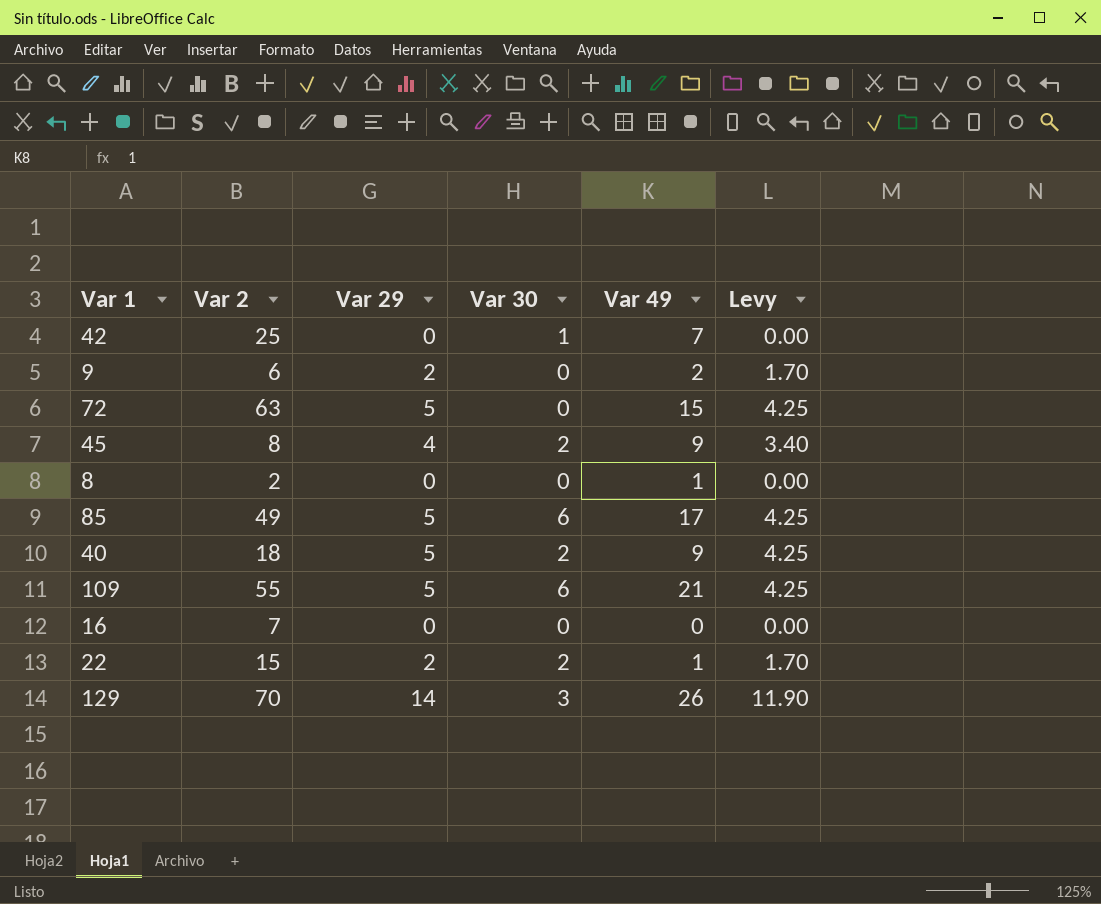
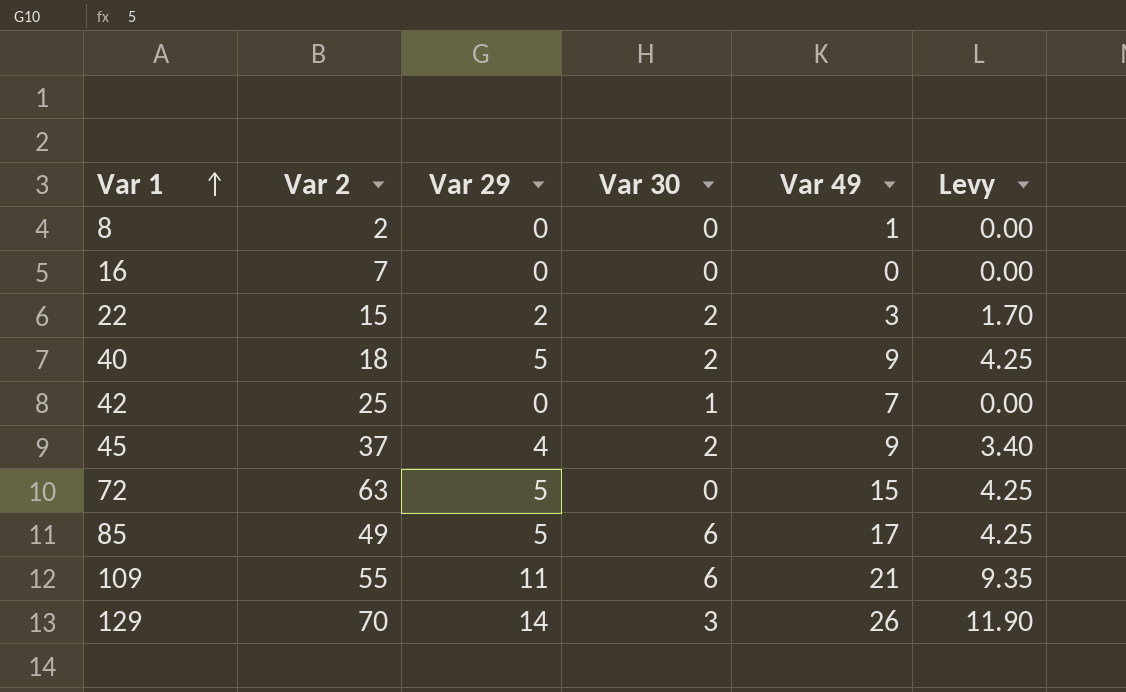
row order: none -> Var 1 ascending
row 9: 6 | 2 | 0 | 2 | 1.70 -> none
22 | Var 49: 1 -> 3
45 | Var 2: 8 -> 37
109 | Var 29: 5 -> 11
109 | Levy: 4.25 -> 9.35

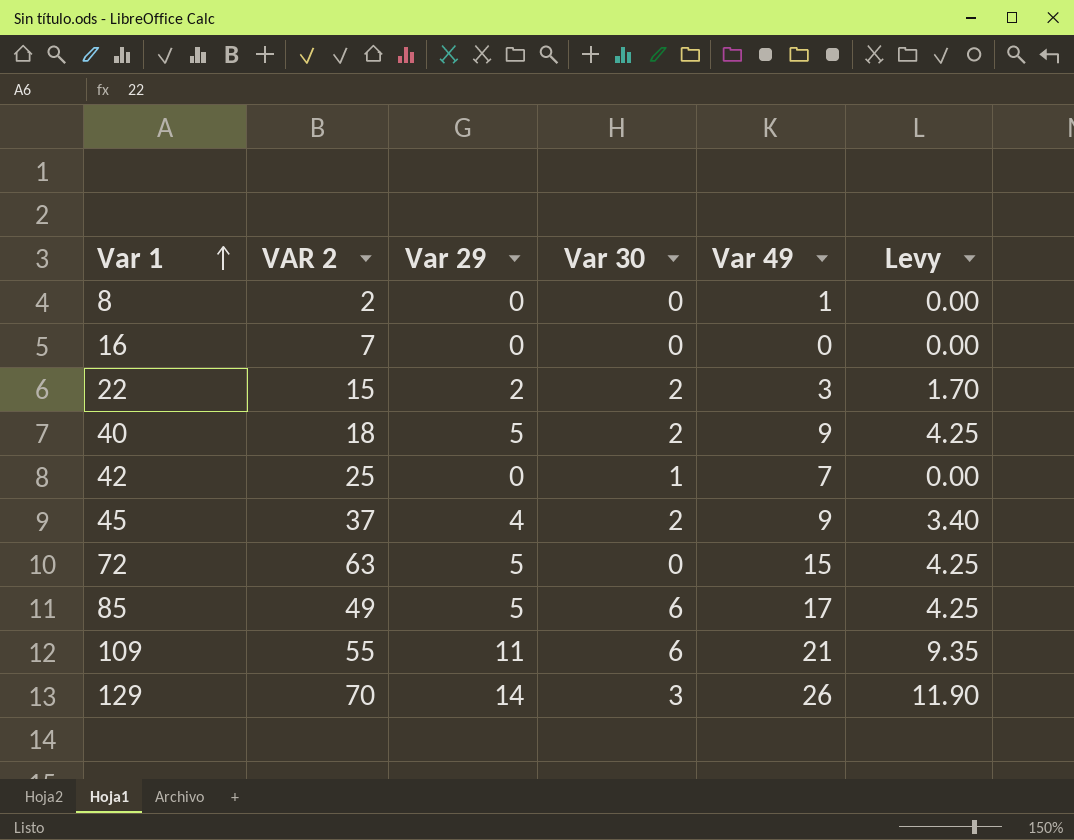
column name: Var 2 -> VAR 2

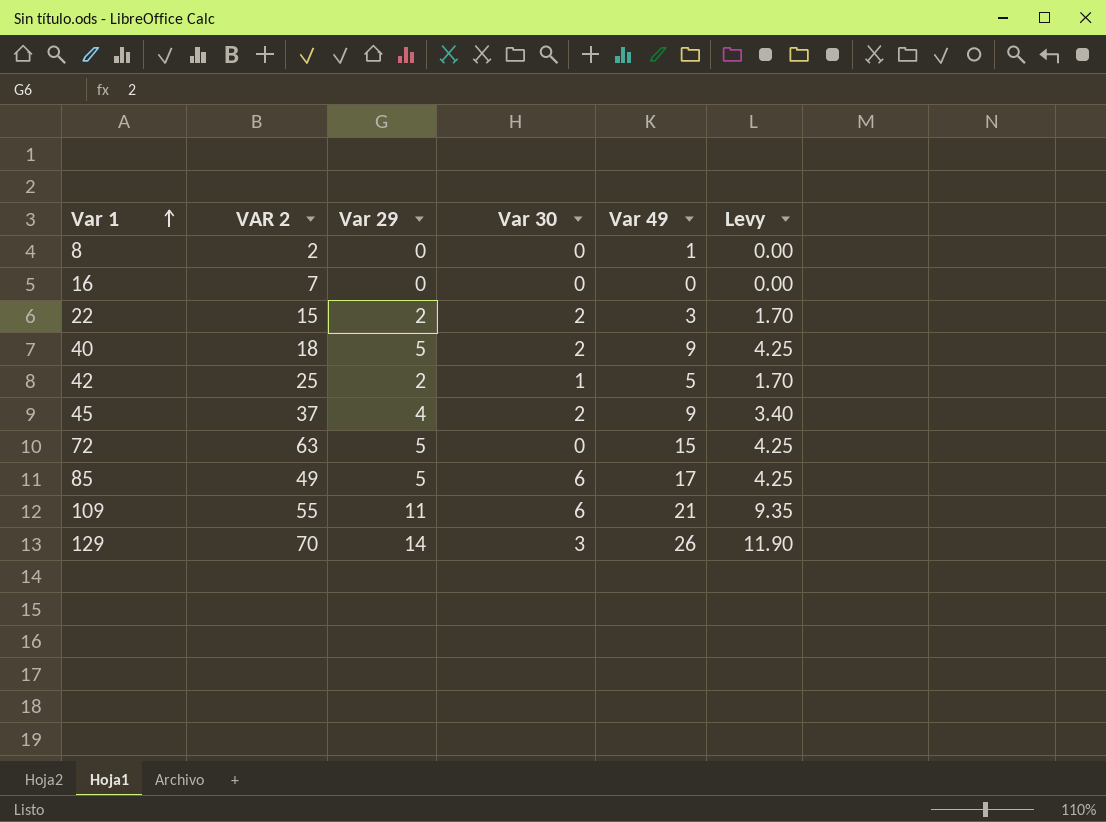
42 | Var 29: 0 -> 2
42 | Var 49: 7 -> 5
42 | Levy: 0.00 -> 1.70

